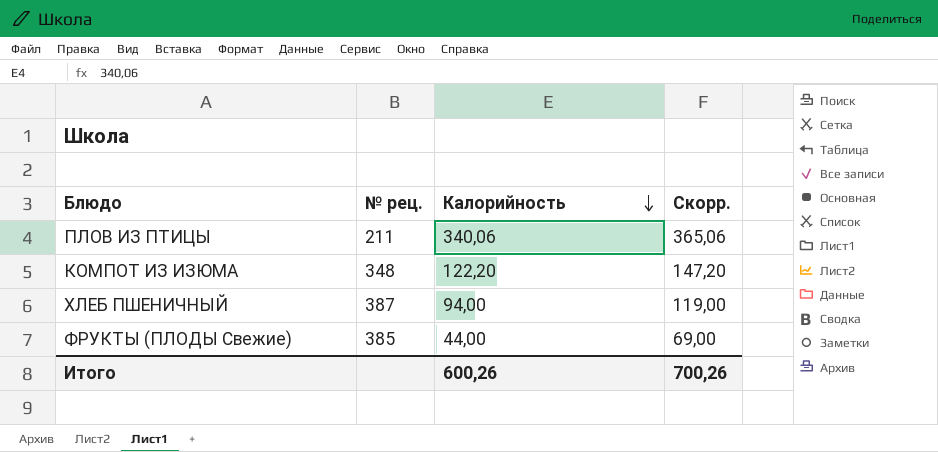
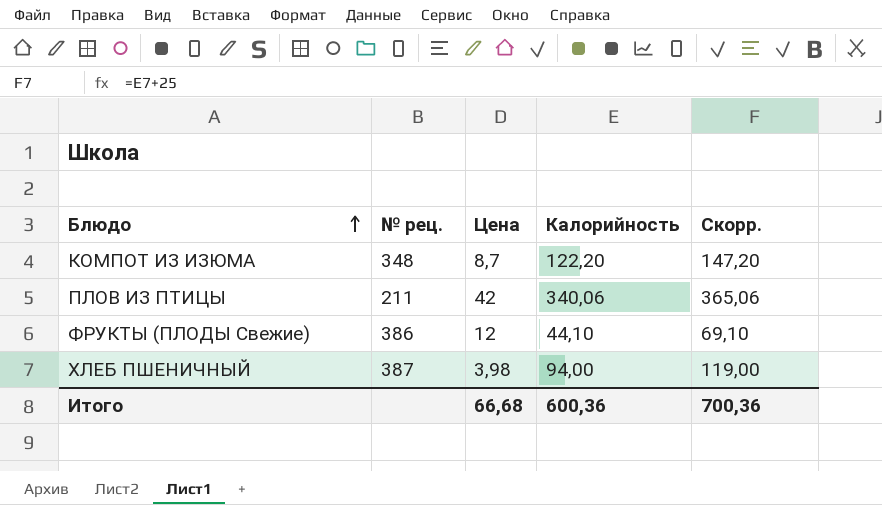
row order: Калорийность descending -> Блюдо ascending
column Цена | position: none -> 3
ФРУКТЫ (ПЛОДЫ Свежие) | № рец.: 385 -> 386
ФРУКТЫ (ПЛОДЫ Свежие) | Калорийность: 44,00 -> 44,10
ФРУКТЫ (ПЛОДЫ Свежие) | Скорр.: 69,00 -> 69,10
Итого | Калорийность: 600,26 -> 600,36
Итого | Скорр.: 700,26 -> 700,36

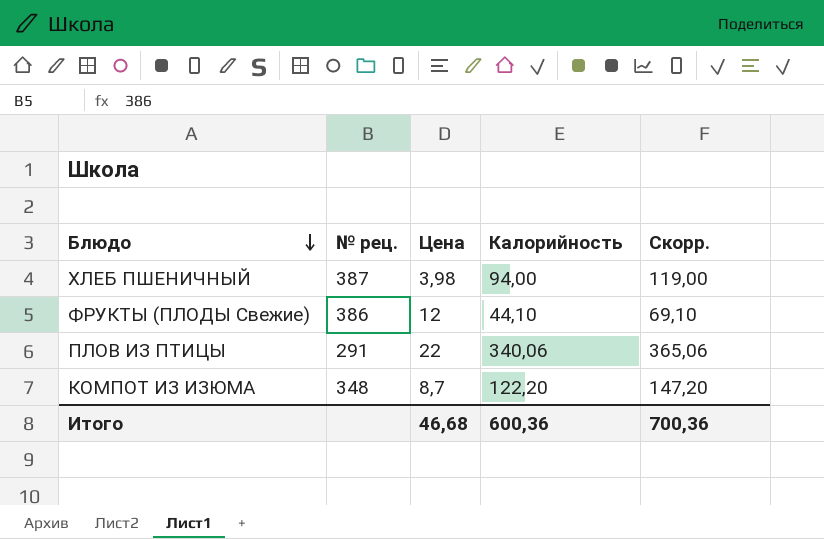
row order: Блюдо ascending -> Блюдо descending
ПЛОВ ИЗ ПТИЦЫ | № рец.: 211 -> 291
ПЛОВ ИЗ ПТИЦЫ | Цена: 42 -> 22
Итого | Цена: 66,68 -> 46,68

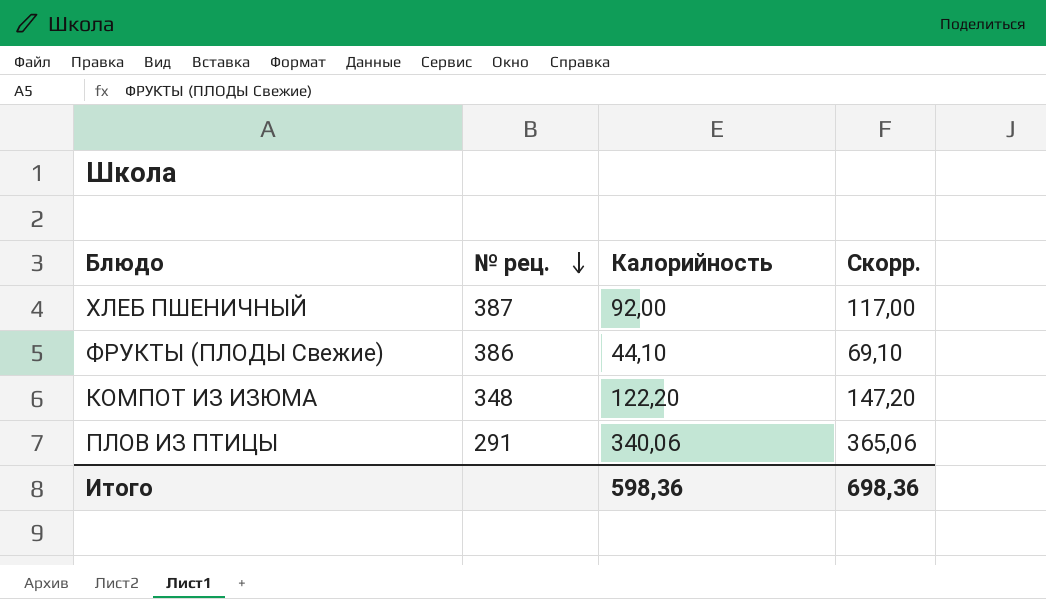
row order: Блюдо descending -> № рец. descending
column Цена | position: 3 -> none
ХЛЕБ ПШЕНИЧНЫЙ | Калорийность: 94,00 -> 92,00
ХЛЕБ ПШЕНИЧНЫЙ | Скорр.: 119,00 -> 117,00
Итого | Калорийность: 600,36 -> 598,36
Итого | Скорр.: 700,36 -> 698,36

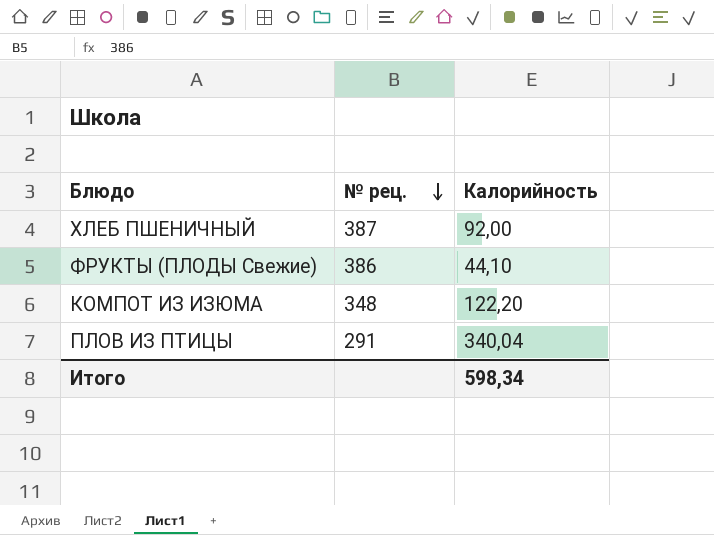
column Скорр. | formula: [Калорийность] + 25 -> none
ПЛОВ ИЗ ПТИЦЫ | Калорийность: 340,06 -> 340,04
Итого | Калорийность: 598,36 -> 598,34

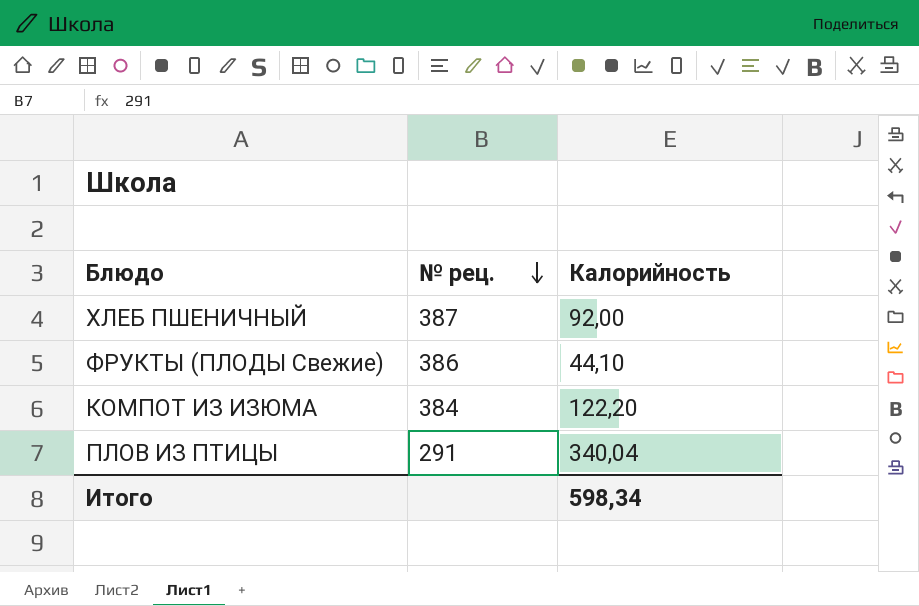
КОМПОТ ИЗ ИЗЮМА | № рец.: 348 -> 384

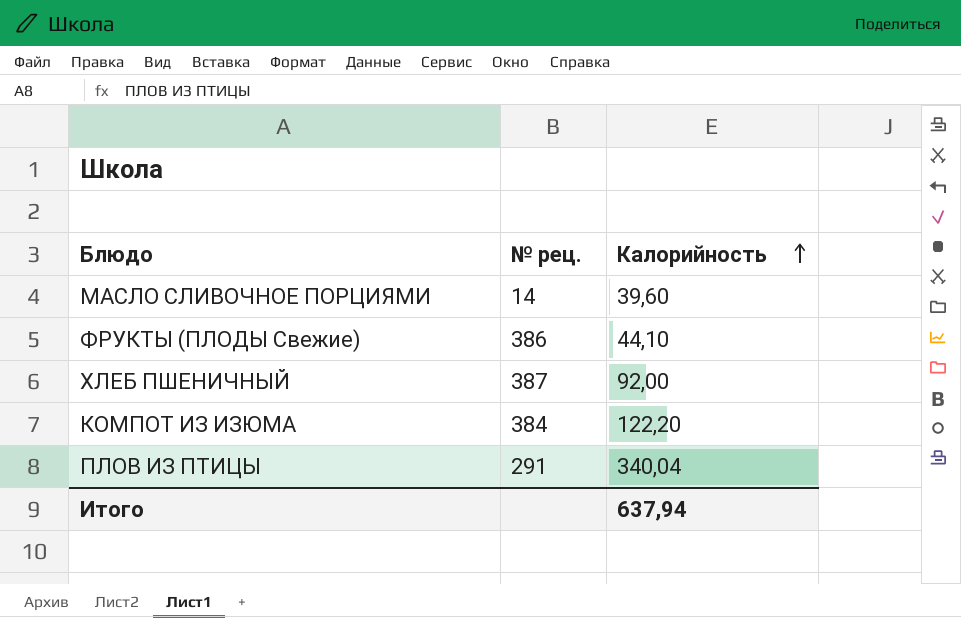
row order: № рец. descending -> Калорийность ascending
row МАСЛО СЛИВОЧНОЕ ПОРЦИЯМИ: none -> 14 | 39,60
Итого | Калорийность: 598,34 -> 637,94

